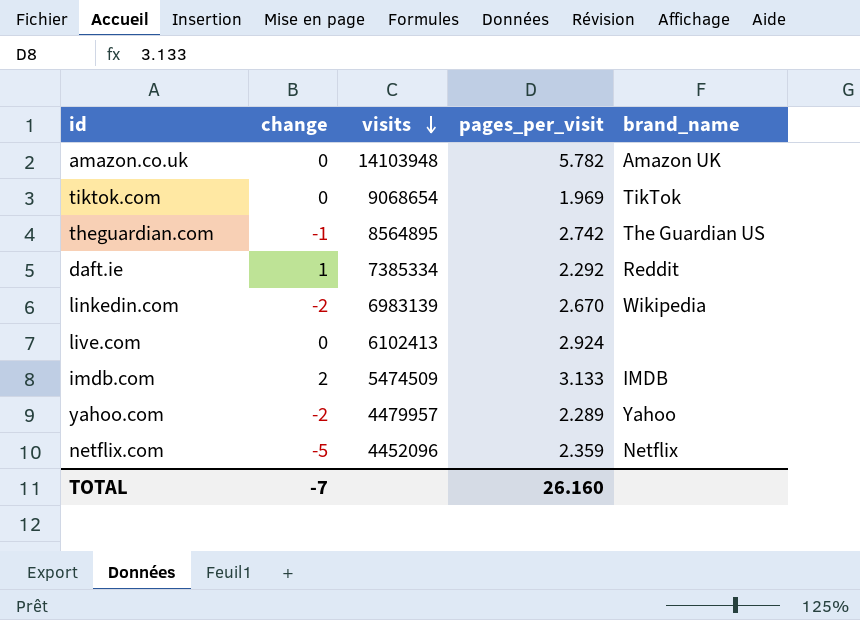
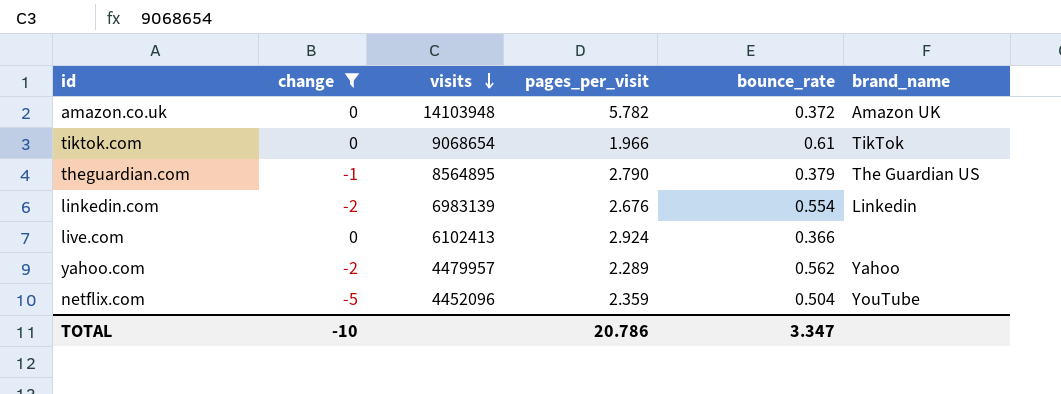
filter: none -> change <= 0
column bounce_rate | position: none -> 5
tiktok.com | pages_per_visit: 1.969 -> 1.966
theguardian.com | pages_per_visit: 2.742 -> 2.790
linkedin.com | pages_per_visit: 2.670 -> 2.676
linkedin.com | brand_name: Wikipedia -> Linkedin
netflix.com | brand_name: Netflix -> YouTube
TOTAL | change: -7 -> -10
TOTAL | pages_per_visit: 26.160 -> 20.786

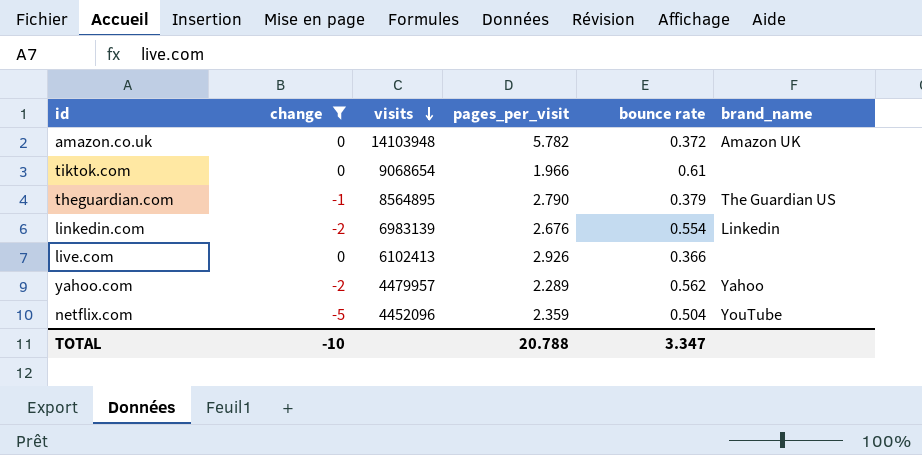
column name: bounce_rate -> bounce rate
tiktok.com | brand_name: TikTok -> none
live.com | pages_per_visit: 2.924 -> 2.926
TOTAL | pages_per_visit: 20.786 -> 20.788

